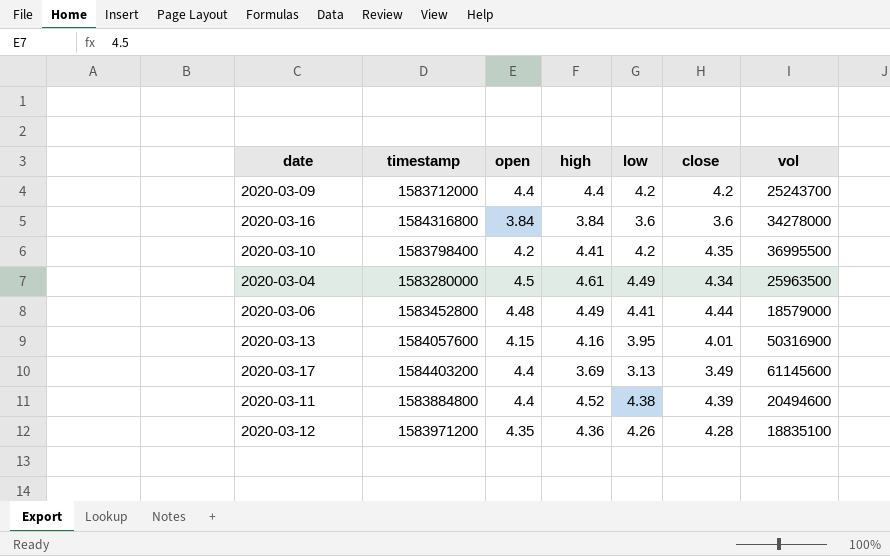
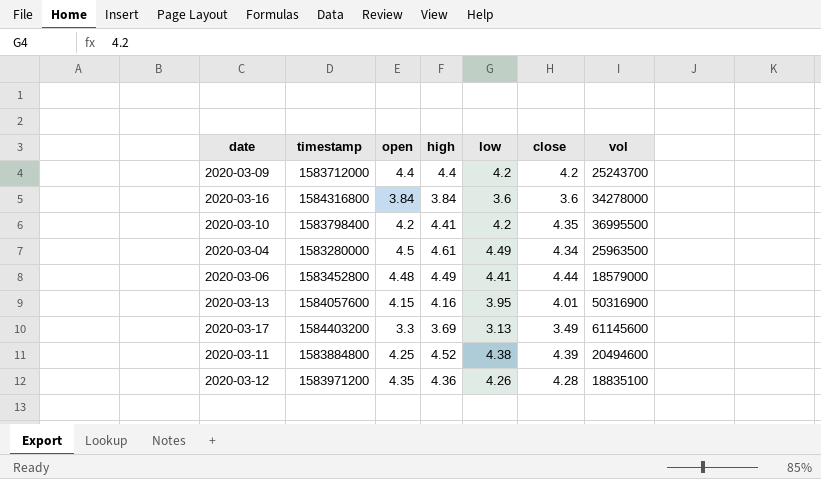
2020-03-17 | open: 4.4 -> 3.3
2020-03-11 | open: 4.4 -> 4.25

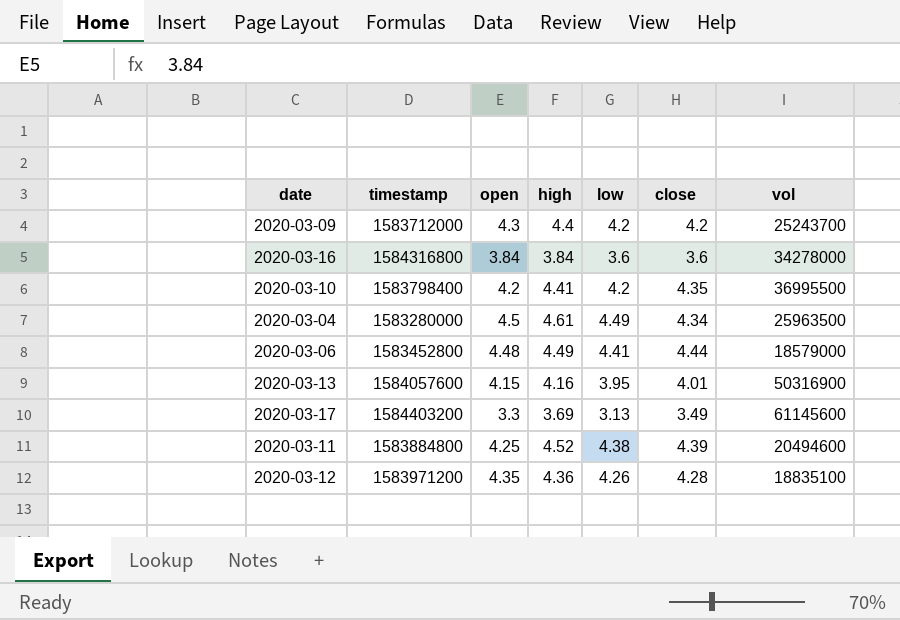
2020-03-09 | open: 4.4 -> 4.3

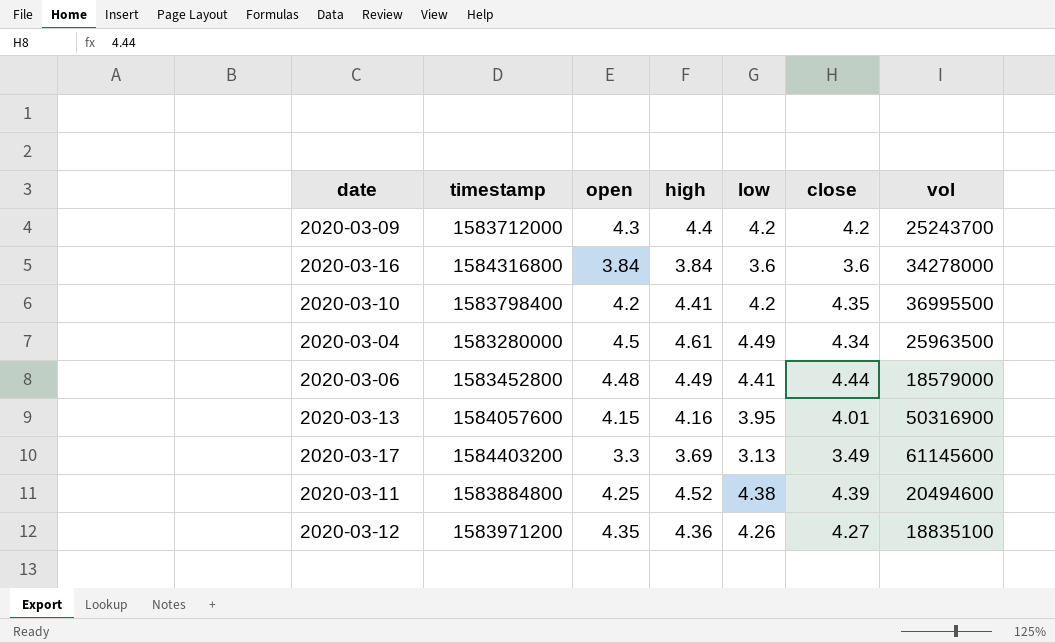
2020-03-12 | close: 4.28 -> 4.27

